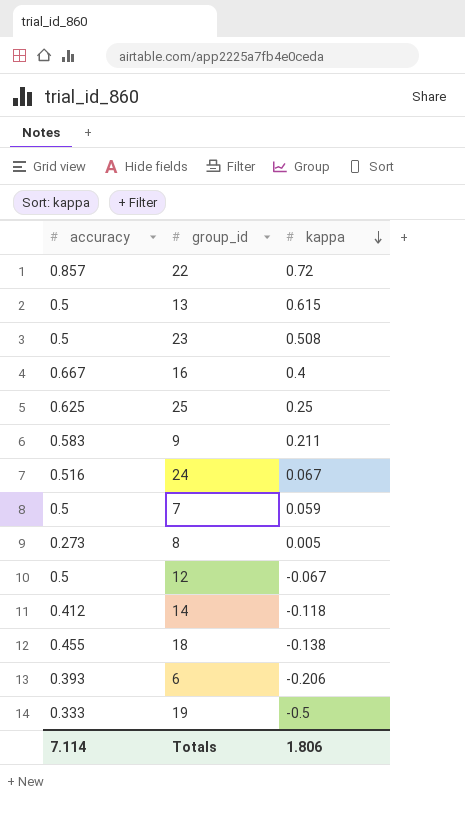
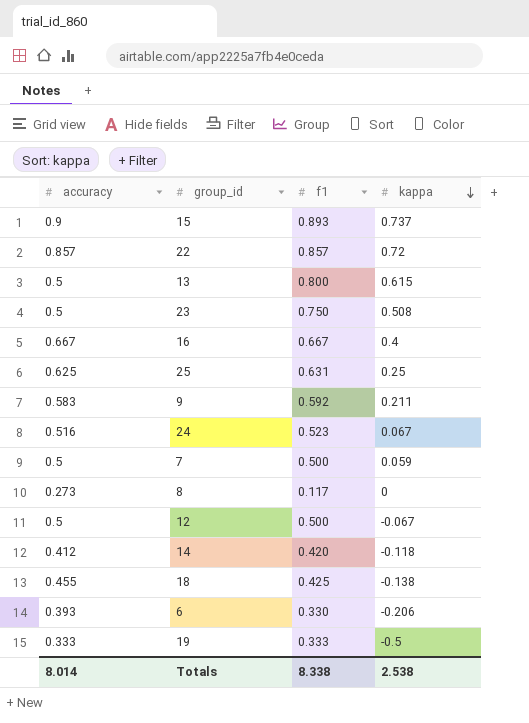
column f1 | position: none -> 3
row 15: none -> 0.9 | 0.893 | 0.737
8 | kappa: 0.005 -> 0
Totals | accuracy: 7.114 -> 8.014
Totals | kappa: 1.806 -> 2.538

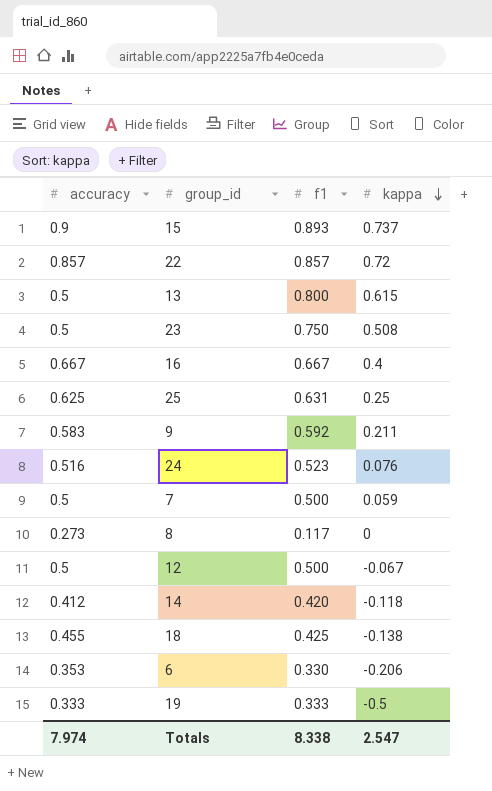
24 | kappa: 0.067 -> 0.076
6 | accuracy: 0.393 -> 0.353
Totals | accuracy: 8.014 -> 7.974
Totals | kappa: 2.538 -> 2.547

